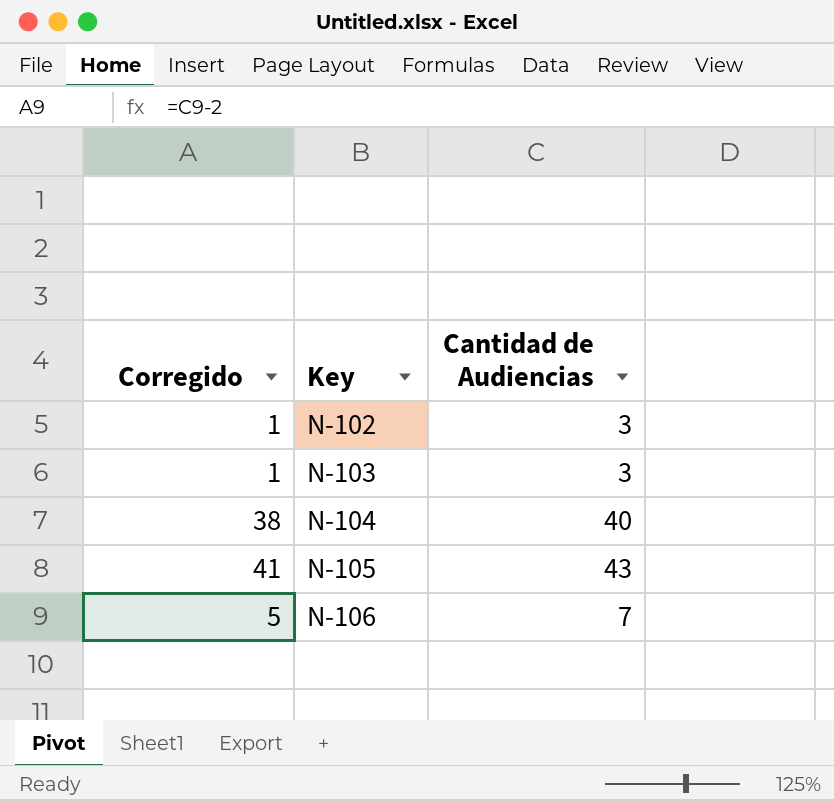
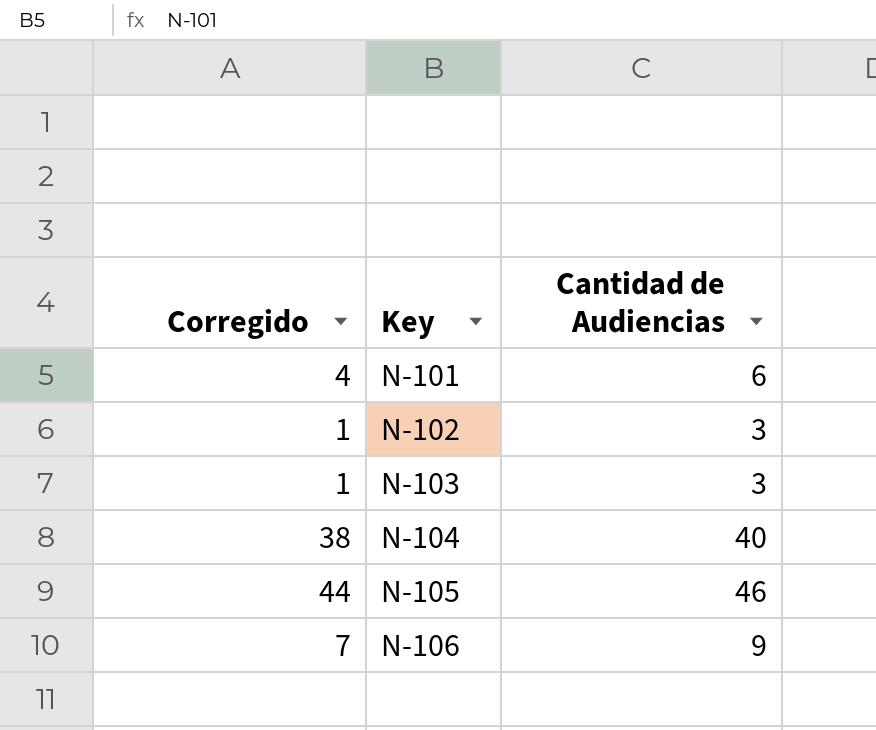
row N-101: none -> 4 | 6
N-105 | Corregido: 41 -> 44
N-105 | Cantidad de Audiencias: 43 -> 46
N-106 | Corregido: 5 -> 7
N-106 | Cantidad de Audiencias: 7 -> 9

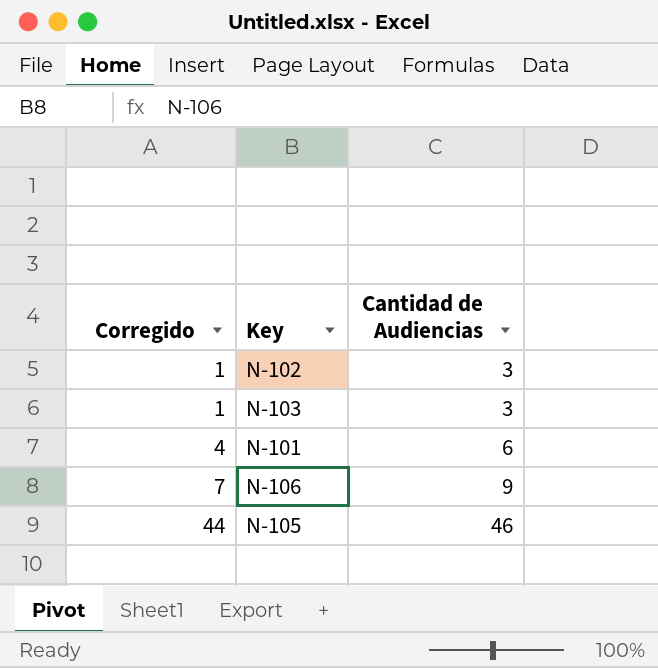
row order: Key ascending -> Corregido ascending
row N-104: 38 | 40 -> none

